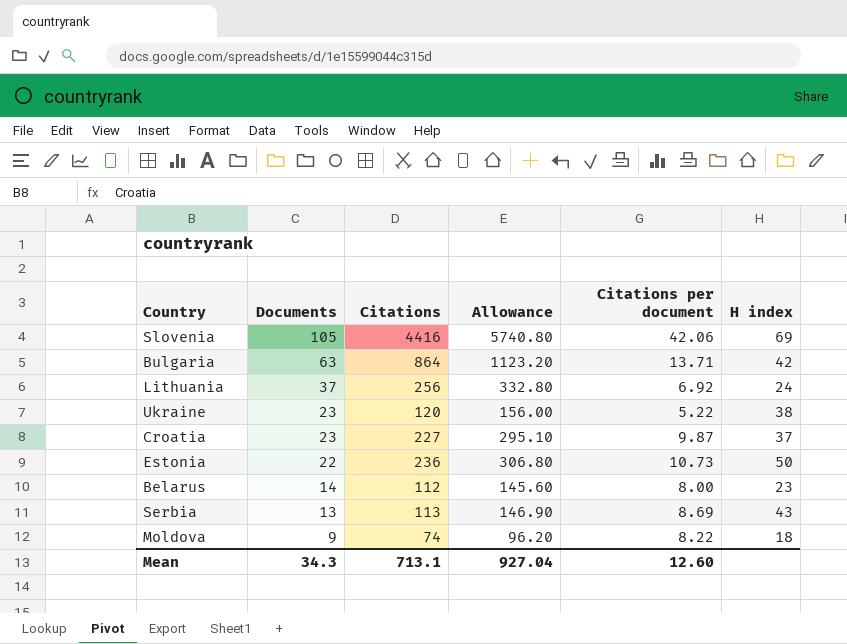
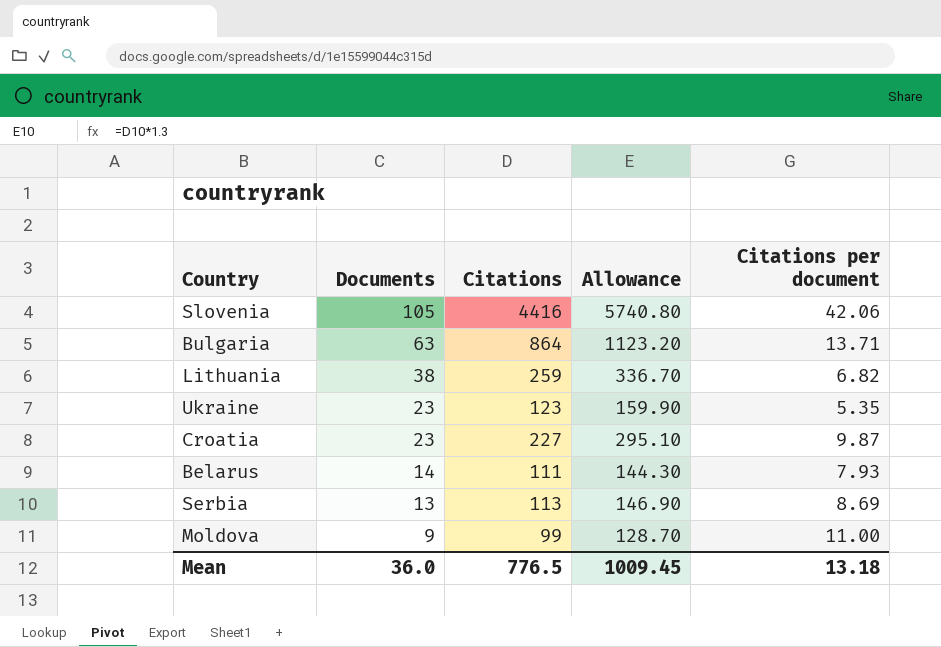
column H index | position: 6 -> none
row Estonia: 22 | 236 | 306.80 | 10.73 | 50 -> none
Lithuania | Documents: 37 -> 38
Lithuania | Citations: 256 -> 259
Lithuania | Allowance: 332.80 -> 336.70
Lithuania | Citations per document: 6.92 -> 6.82
Ukraine | Citations: 120 -> 123
Ukraine | Allowance: 156.00 -> 159.90
Ukraine | Citations per document: 5.22 -> 5.35
Belarus | Citations: 112 -> 111
Belarus | Allowance: 145.60 -> 144.30
Belarus | Citations per document: 8.00 -> 7.93
Moldova | Citations: 74 -> 99
Moldova | Allowance: 96.20 -> 128.70
Moldova | Citations per document: 8.22 -> 11.00
Mean | Documents: 34.3 -> 36.0
Mean | Citations: 713.1 -> 776.5
Mean | Allowance: 927.04 -> 1009.45
Mean | Citations per document: 12.60 -> 13.18

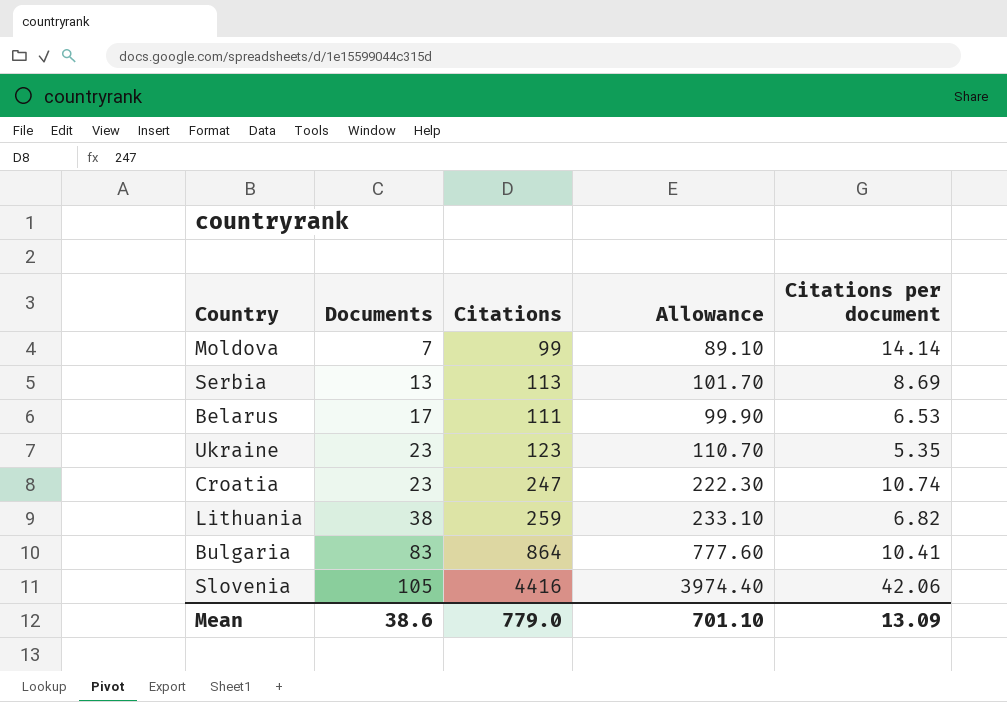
row order: Documents descending -> Documents ascending
column Allowance | formula: [Citations] * 1.3 -> [Citations] * 0.9
Moldova | Documents: 9 -> 7
Moldova | Citations per document: 11.00 -> 14.14
Belarus | Documents: 14 -> 17
Belarus | Citations per document: 7.93 -> 6.53
Croatia | Citations: 227 -> 247
Croatia | Citations per document: 9.87 -> 10.74
Bulgaria | Documents: 63 -> 83
Bulgaria | Citations per document: 13.71 -> 10.41
Mean | Documents: 36.0 -> 38.6
Mean | Citations: 776.5 -> 779.0
Mean | Allowance: 1009.45 -> 701.10
Mean | Citations per document: 13.18 -> 13.09

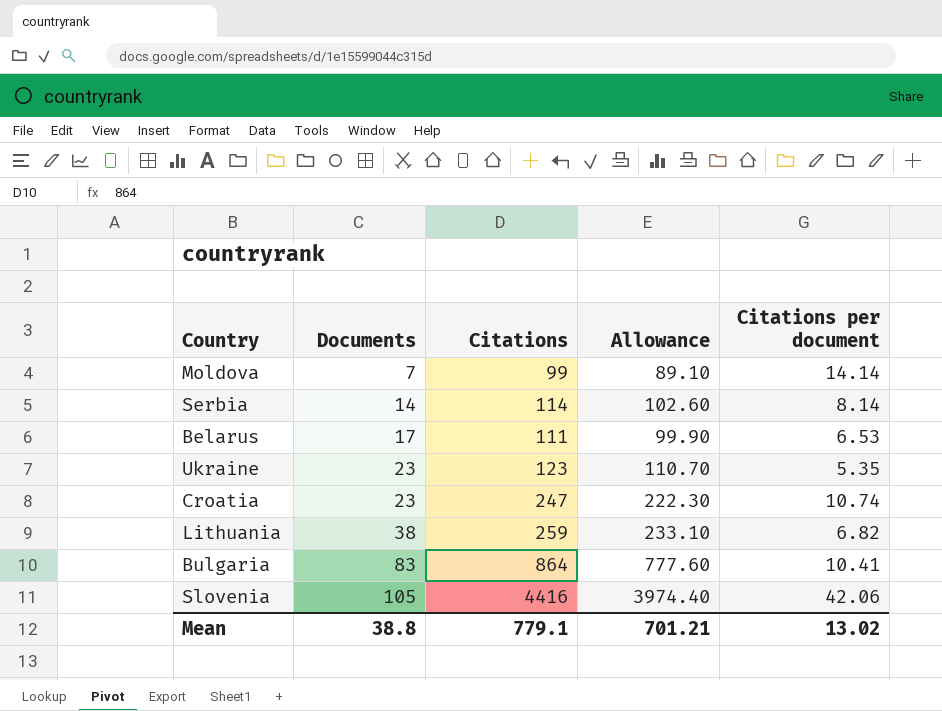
Serbia | Documents: 13 -> 14
Serbia | Citations: 113 -> 114
Serbia | Allowance: 101.70 -> 102.60
Serbia | Citations per document: 8.69 -> 8.14
Mean | Documents: 38.6 -> 38.8
Mean | Citations: 779.0 -> 779.1
Mean | Allowance: 701.10 -> 701.21
Mean | Citations per document: 13.09 -> 13.02

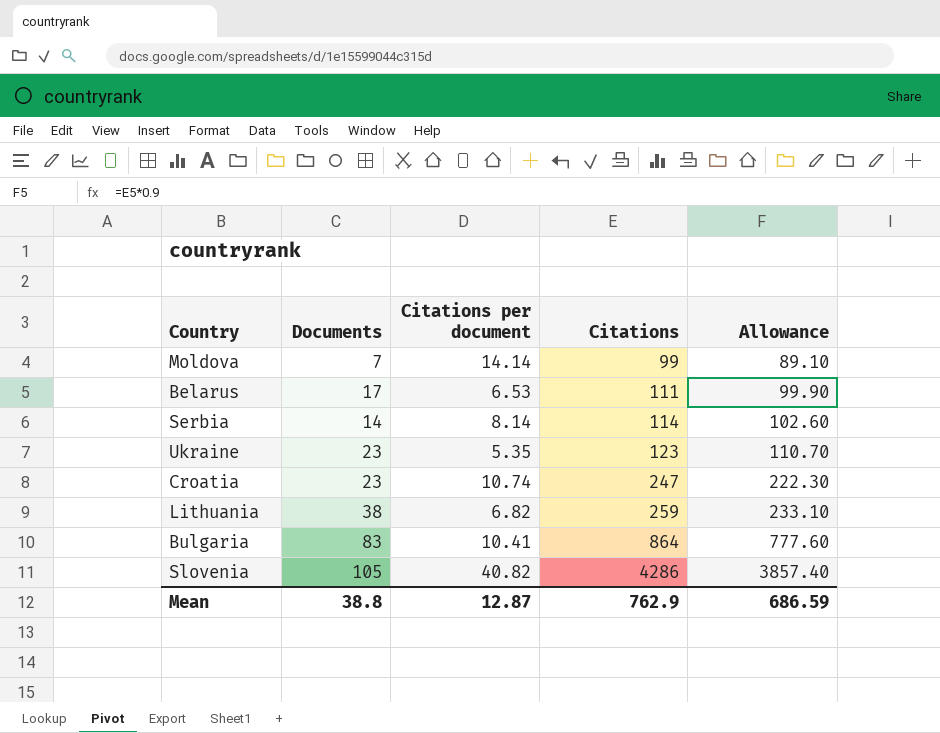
row order: Documents ascending -> Citations ascending
column Citations per document | position: 5 -> 3
Slovenia | Citations per document: 42.06 -> 40.82
Slovenia | Citations: 4416 -> 4286
Slovenia | Allowance: 3974.40 -> 3857.40
Mean | Citations per document: 13.02 -> 12.87
Mean | Citations: 779.1 -> 762.9
Mean | Allowance: 701.21 -> 686.59

